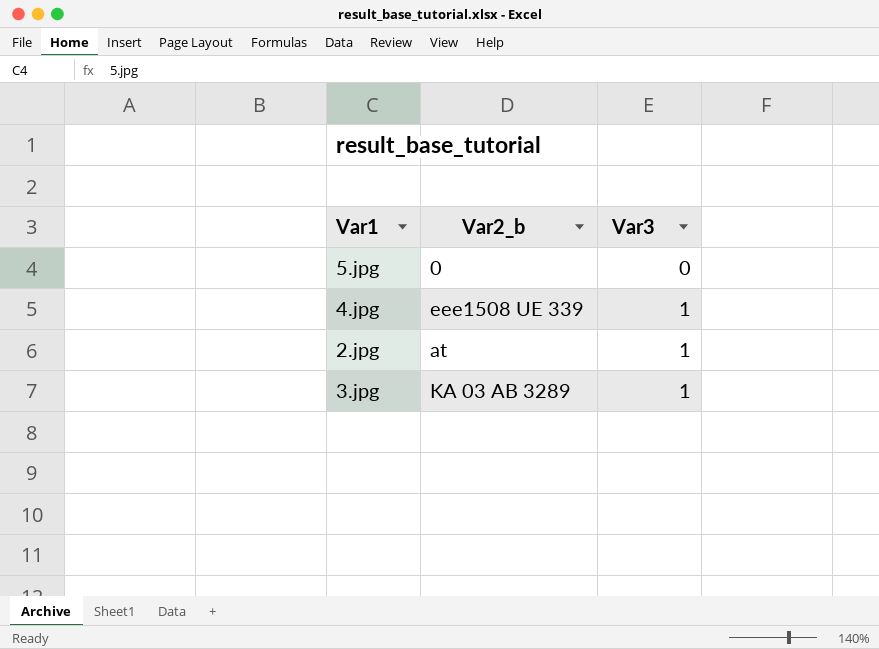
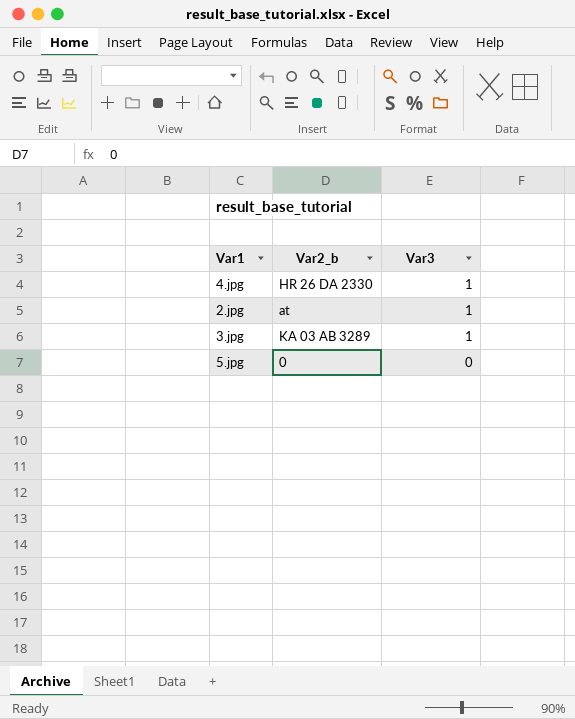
row order: Var3 ascending -> Var3 descending
4.jpg | Var2_b: eee1508 UE 339 -> HR 26 DA 2330

